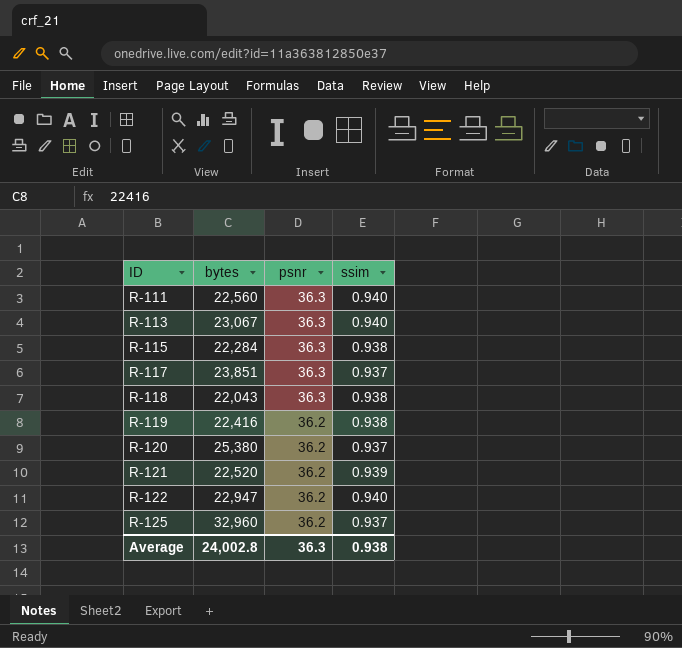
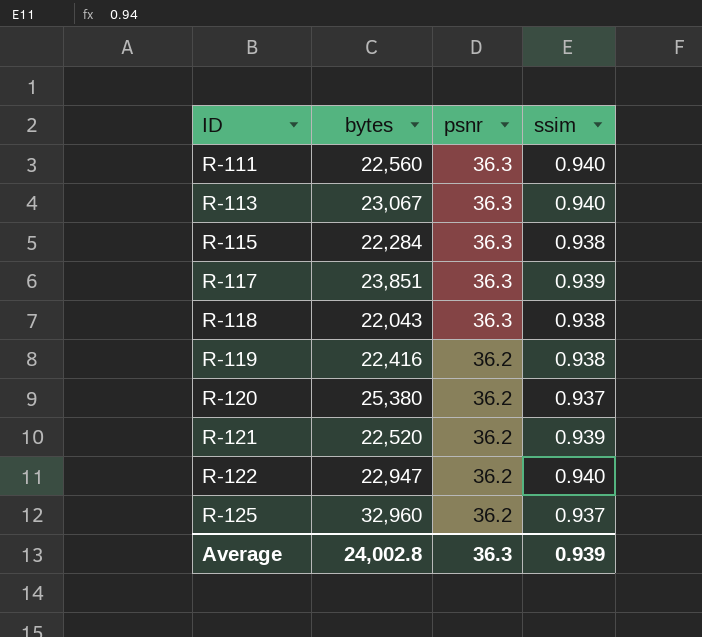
R-117 | ssim: 0.937 -> 0.939
Average | ssim: 0.938 -> 0.939

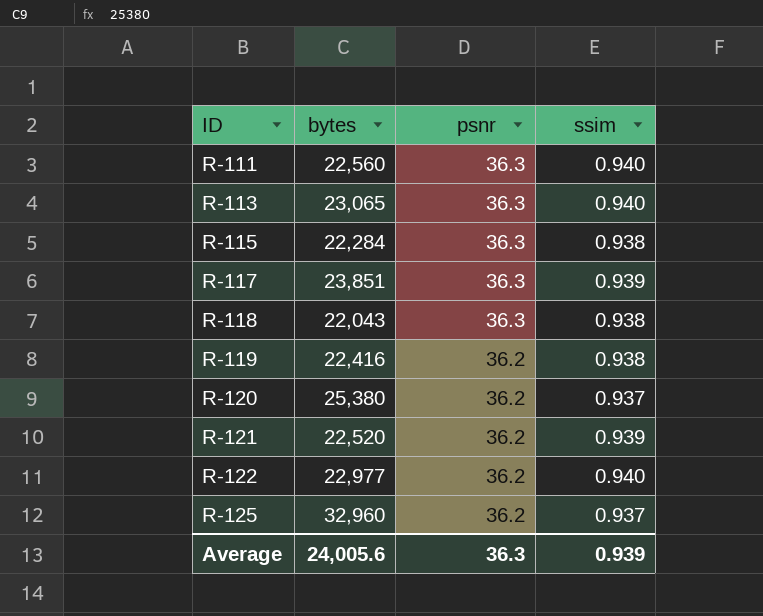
R-113 | bytes: 23,067 -> 23,065
R-122 | bytes: 22,947 -> 22,977
Average | bytes: 24,002.8 -> 24,005.6

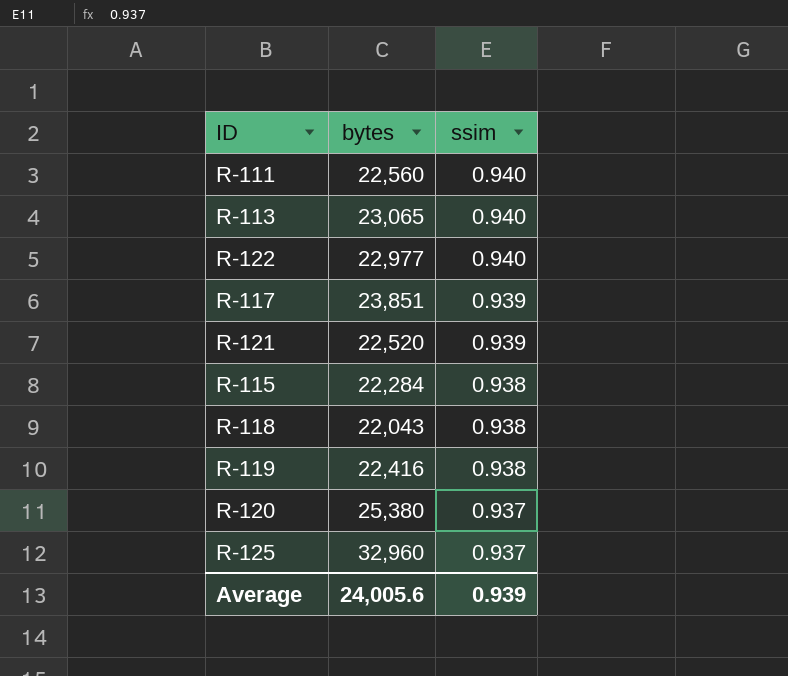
row order: ID ascending -> ssim descending
column psnr | position: 3 -> none

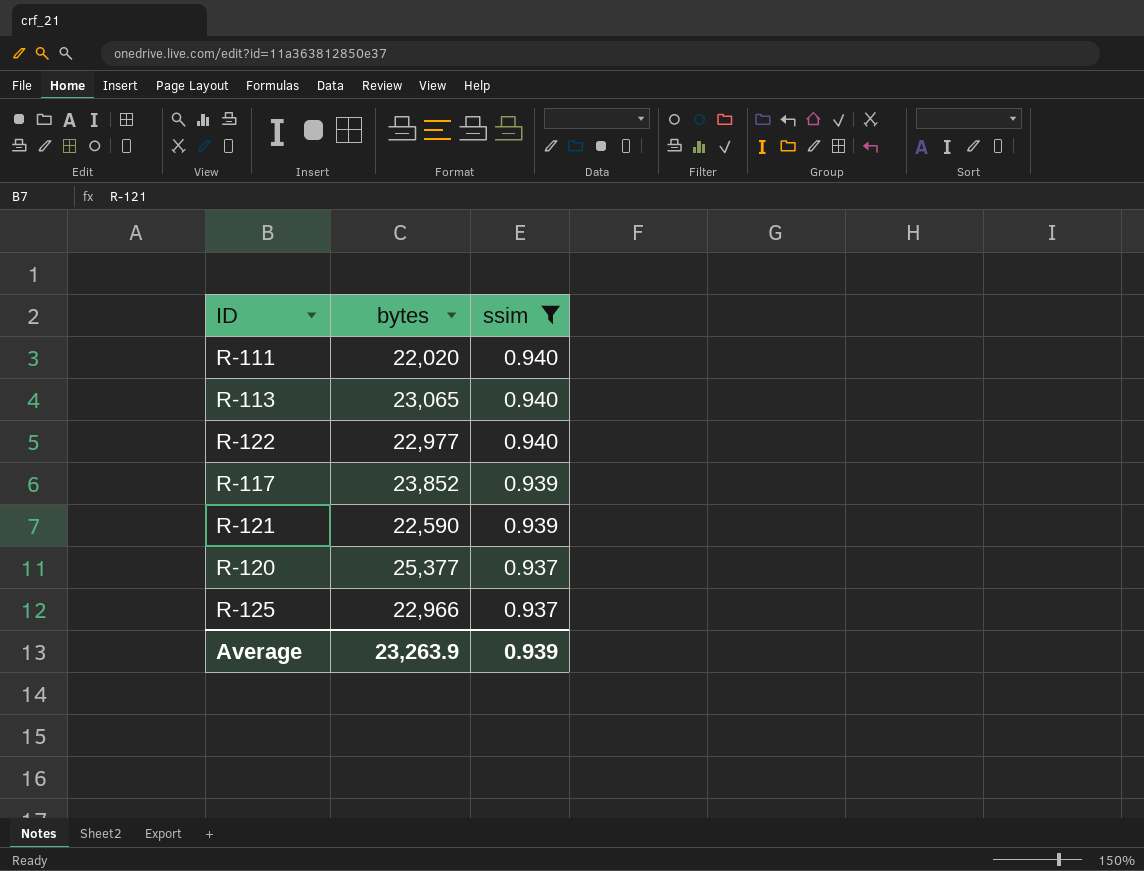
filter: none -> ssim != 0.938
R-111 | bytes: 22,560 -> 22,020
R-117 | bytes: 23,851 -> 23,852
R-121 | bytes: 22,520 -> 22,590
R-120 | bytes: 25,380 -> 25,377
R-125 | bytes: 32,960 -> 22,966
Average | bytes: 24,005.6 -> 23,263.9

